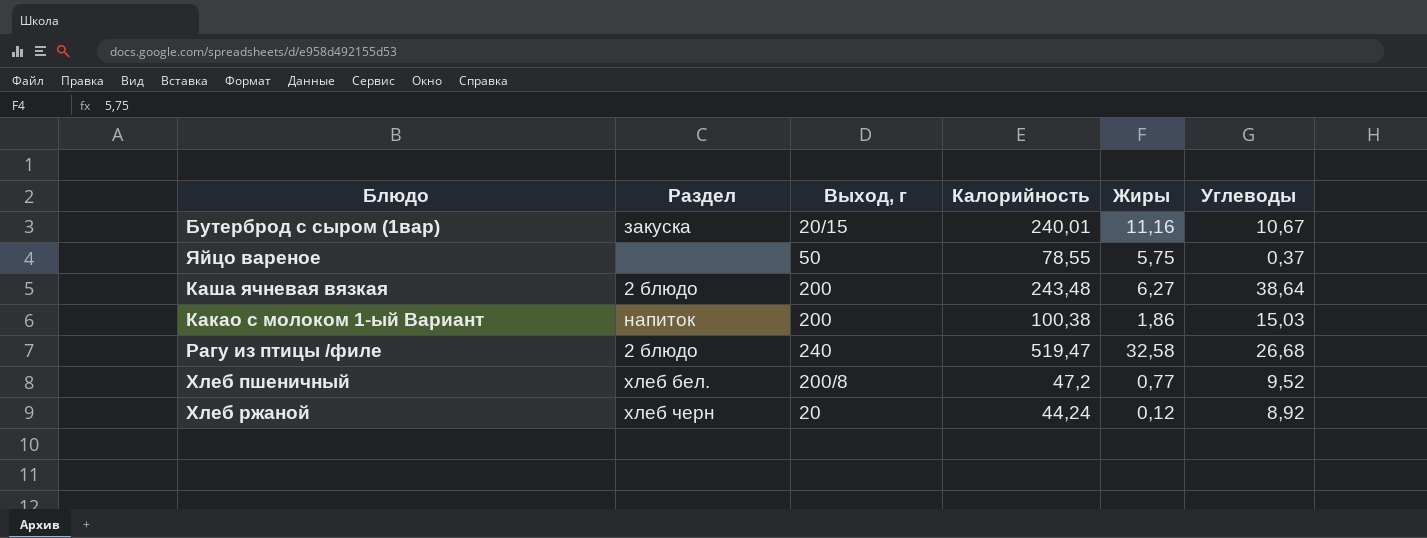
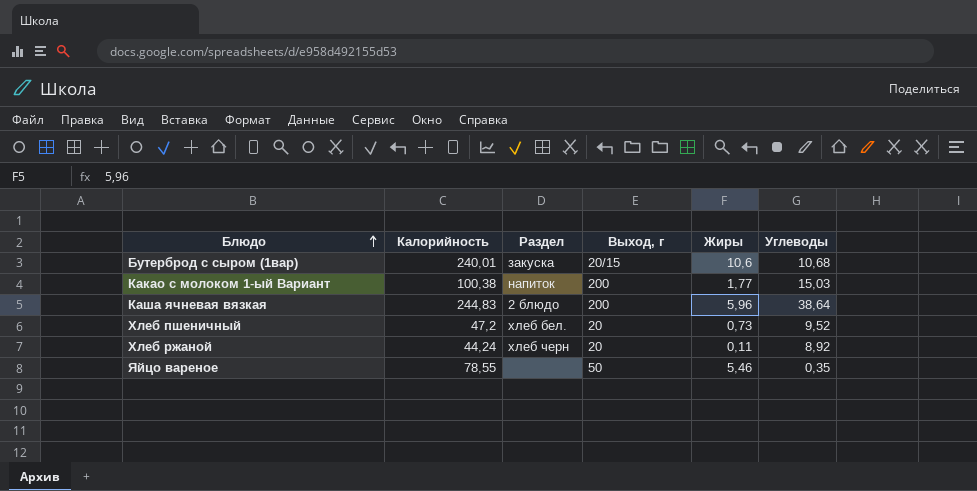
row order: none -> Блюдо ascending
column Калорийность | position: 4 -> 2
row Рагу из птицы /филе: 2 блюдо | 240 | 519,47 | 32,58 | 26,68 -> none
Бутерброд с сыром (1вар) | Жиры: 11,16 -> 10,6
Бутерброд с сыром (1вар) | Углеводы: 10,67 -> 10,68
Какао с молоком 1-ый Вариант | Жиры: 1,86 -> 1,77
Каша ячневая вязкая | Калорийность: 243,48 -> 244,83
Каша ячневая вязкая | Жиры: 6,27 -> 5,96
Хлеб пшеничный | Выход, г: 200/8 -> 20
Хлеб пшеничный | Жиры: 0,77 -> 0,73
Хлеб ржаной | Жиры: 0,12 -> 0,11
Яйцо вареное | Жиры: 5,75 -> 5,46
Яйцо вареное | Углеводы: 0,37 -> 0,35

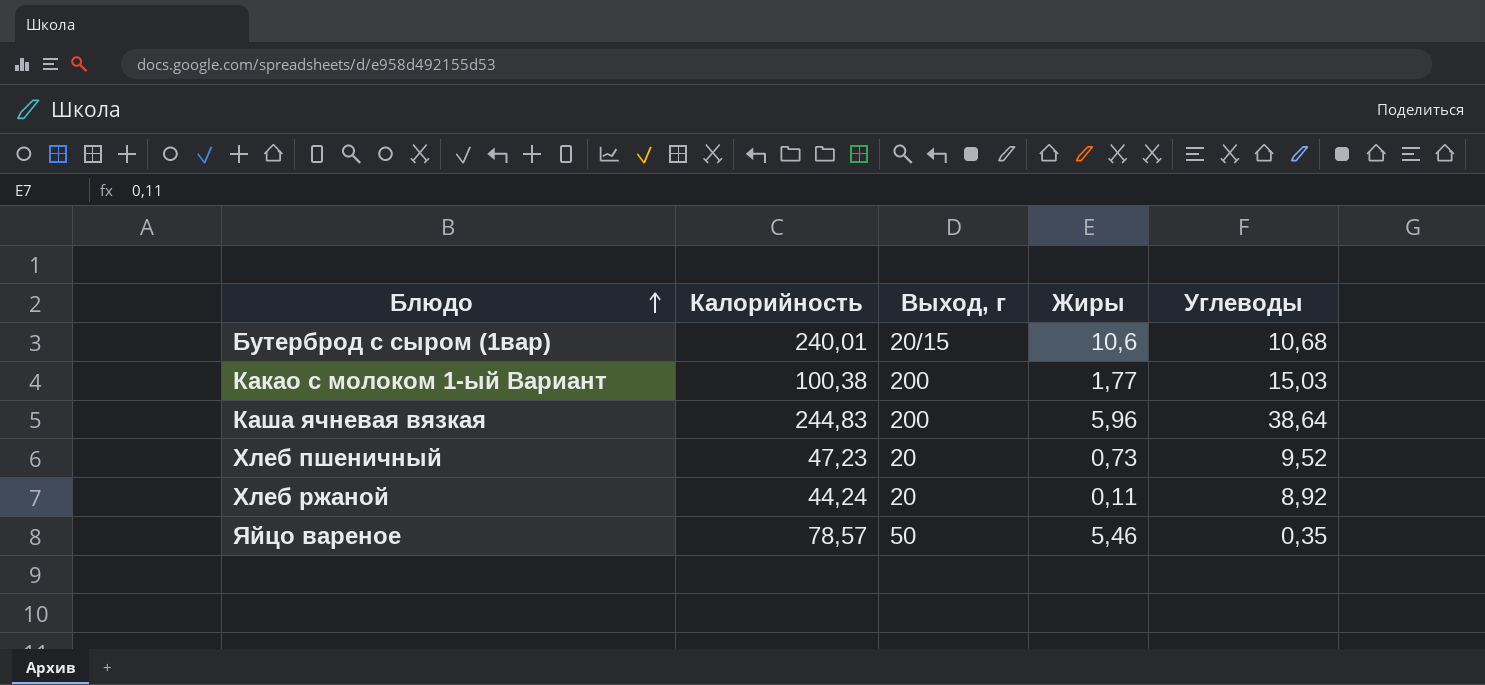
column Раздел | position: 3 -> none
Хлеб пшеничный | Калорийность: 47,2 -> 47,23
Яйцо вареное | Калорийность: 78,55 -> 78,57

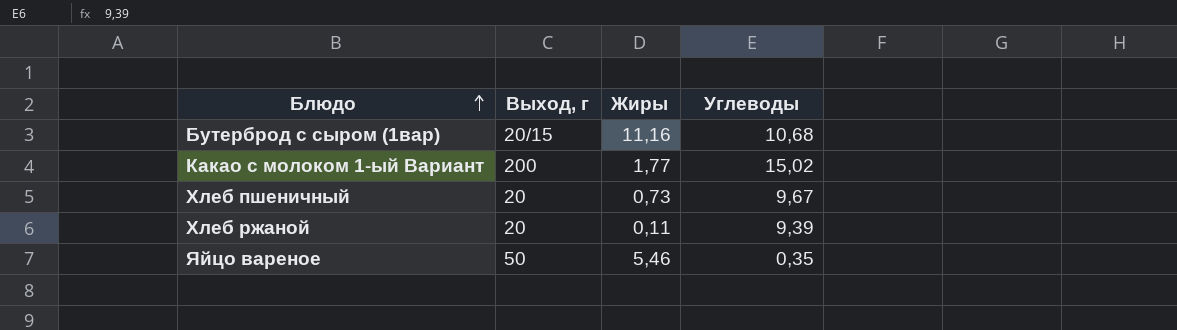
column Калорийность | position: 2 -> none
row Каша ячневая вязкая: 244,83 | 200 | 5,96 | 38,64 -> none
Бутерброд с сыром (1вар) | Жиры: 10,6 -> 11,16
Какао с молоком 1-ый Вариант | Углеводы: 15,03 -> 15,02
Хлеб пшеничный | Углеводы: 9,52 -> 9,67
Хлеб ржаной | Углеводы: 8,92 -> 9,39

